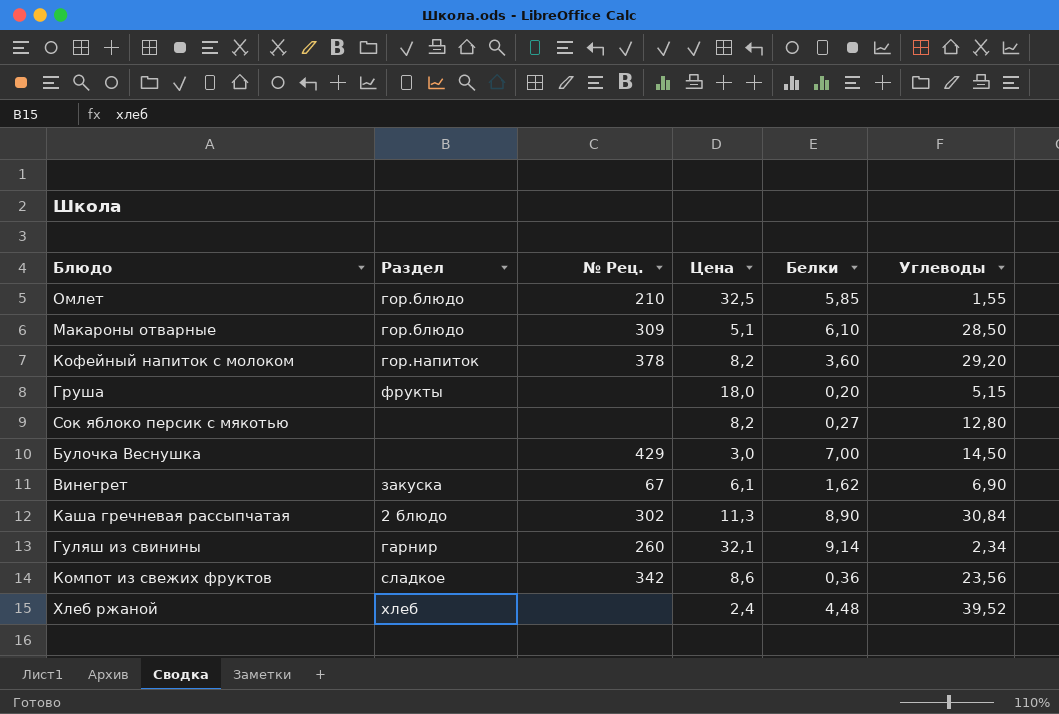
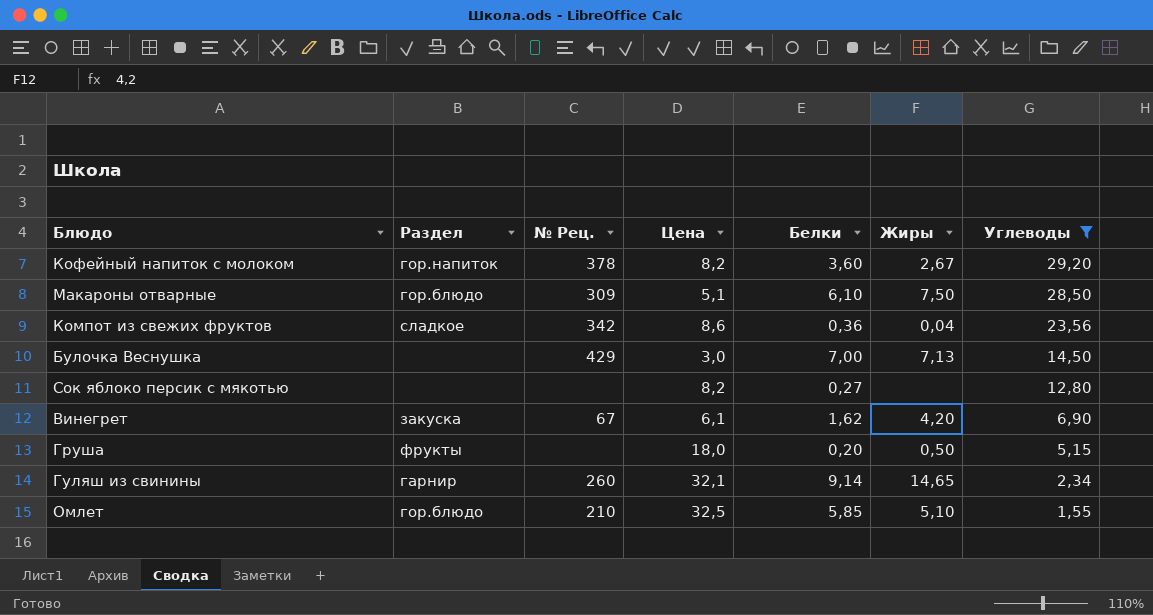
filter: none -> Углеводы <= 29,20
row order: none -> Углеводы descending
column Жиры | position: none -> 6

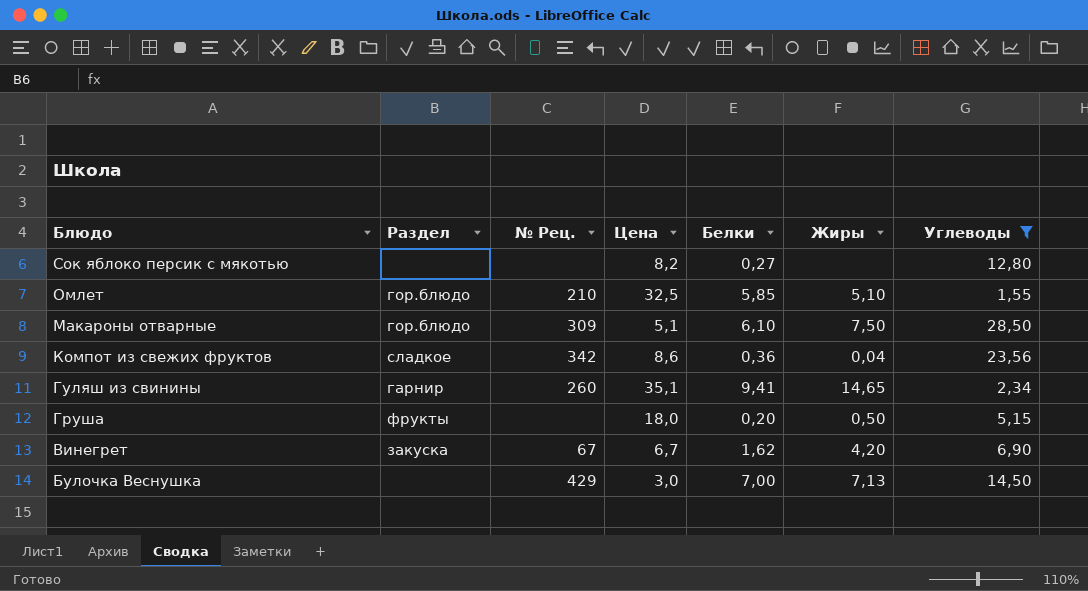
row order: Углеводы descending -> Блюдо descending
row Кофейный напиток с молоком: гор.напиток | 378 | 8,2 | 3,60 | 2,67 | 29,20 -> none
Гуляш из свинины | Цена: 32,1 -> 35,1
Гуляш из свинины | Белки: 9,14 -> 9,41
Винегрет | Цена: 6,1 -> 6,7

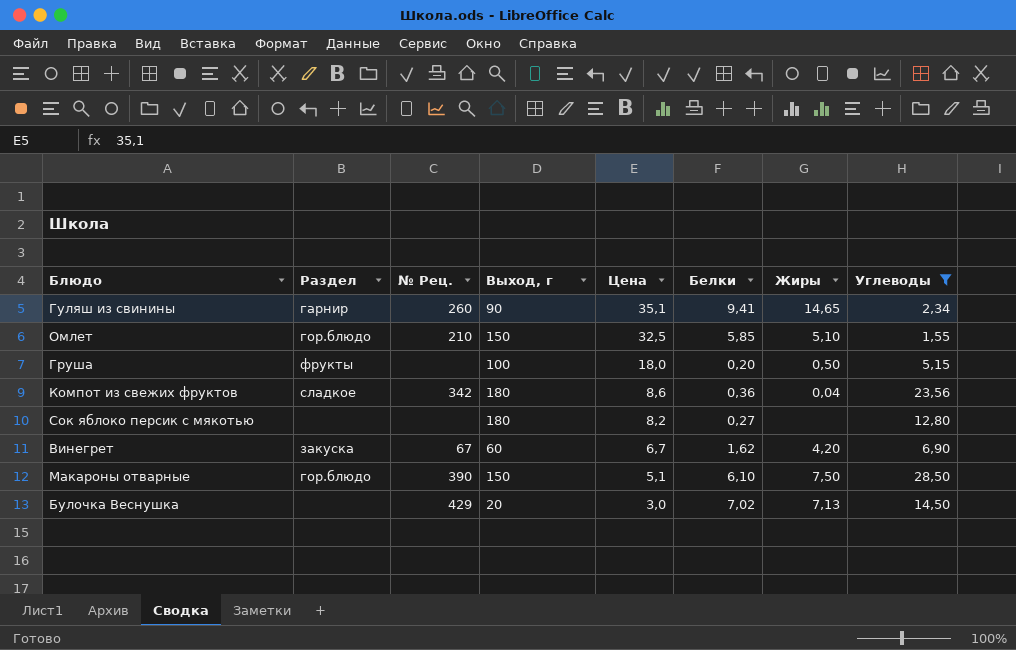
row order: Блюдо descending -> Цена descending
column Выход, г | position: none -> 4
Макароны отварные | № Рец.: 309 -> 390
Булочка Веснушка | Белки: 7,00 -> 7,02

